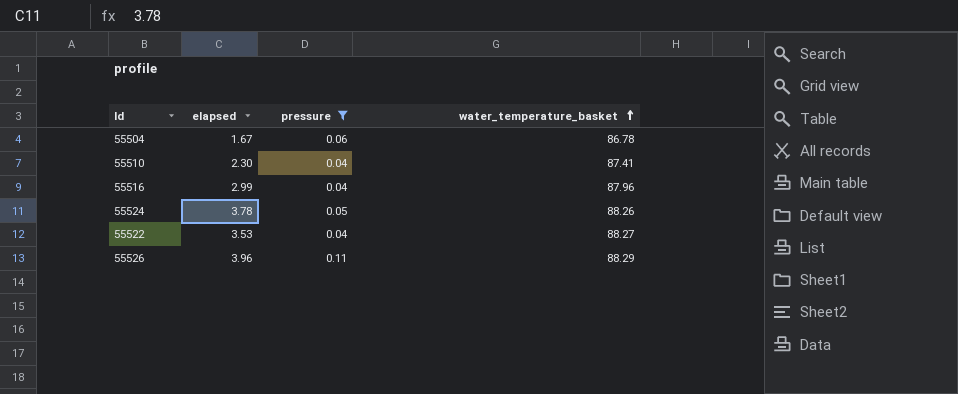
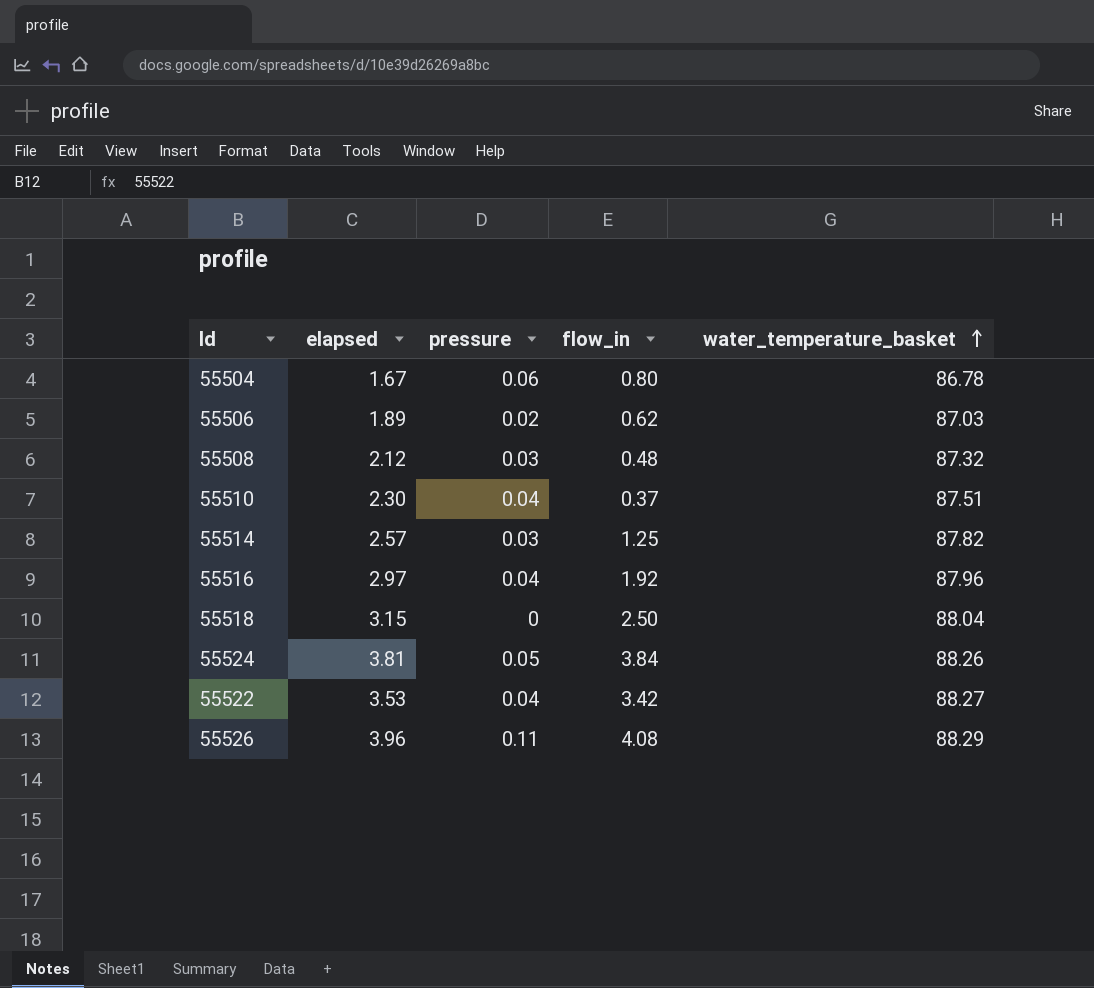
filter: pressure >= 0.04 -> none
column flow_in | position: none -> 4
55510 | water_temperature_basket: 87.41 -> 87.51
55516 | elapsed: 2.99 -> 2.97
55524 | elapsed: 3.78 -> 3.81

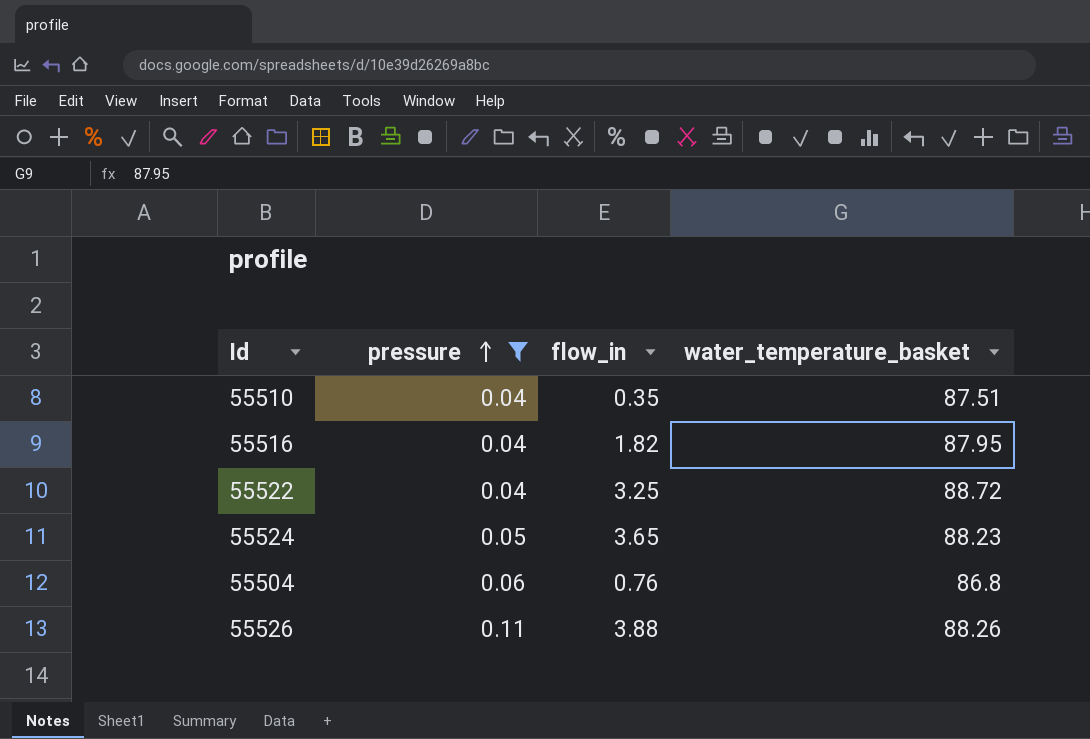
filter: none -> pressure >= 0.04
row order: water_temperature_basket ascending -> pressure ascending
column elapsed | position: 2 -> none
55510 | flow_in: 0.37 -> 0.35
55516 | flow_in: 1.92 -> 1.82
55516 | water_temperature_basket: 87.96 -> 87.95
55522 | flow_in: 3.42 -> 3.25
55522 | water_temperature_basket: 88.27 -> 88.72
55524 | flow_in: 3.84 -> 3.65
55524 | water_temperature_basket: 88.26 -> 88.23
55504 | flow_in: 0.80 -> 0.76
55504 | water_temperature_basket: 86.78 -> 86.8
55526 | flow_in: 4.08 -> 3.88
55526 | water_temperature_basket: 88.29 -> 88.26

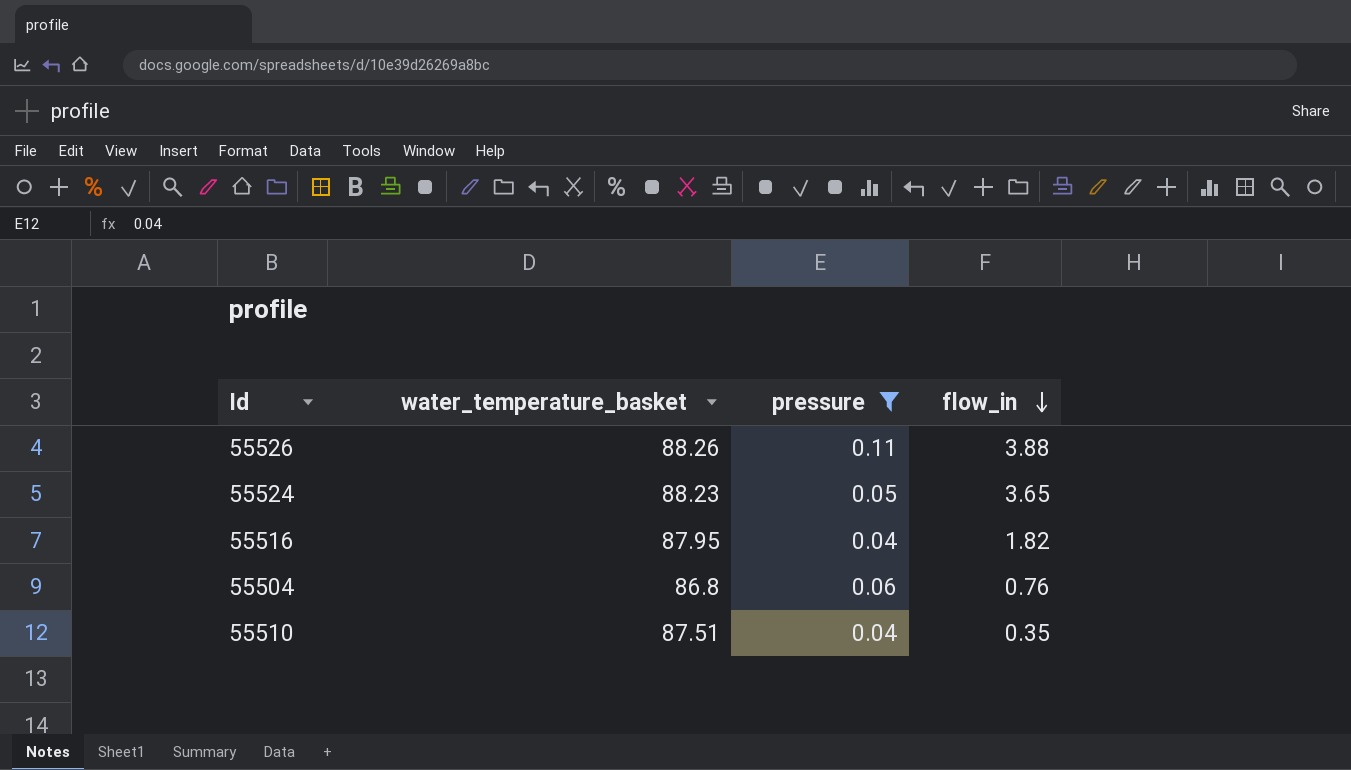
row order: pressure ascending -> flow_in descending
column water_temperature_basket | position: 4 -> 2
row 55522: 0.04 | 3.25 | 88.72 -> none

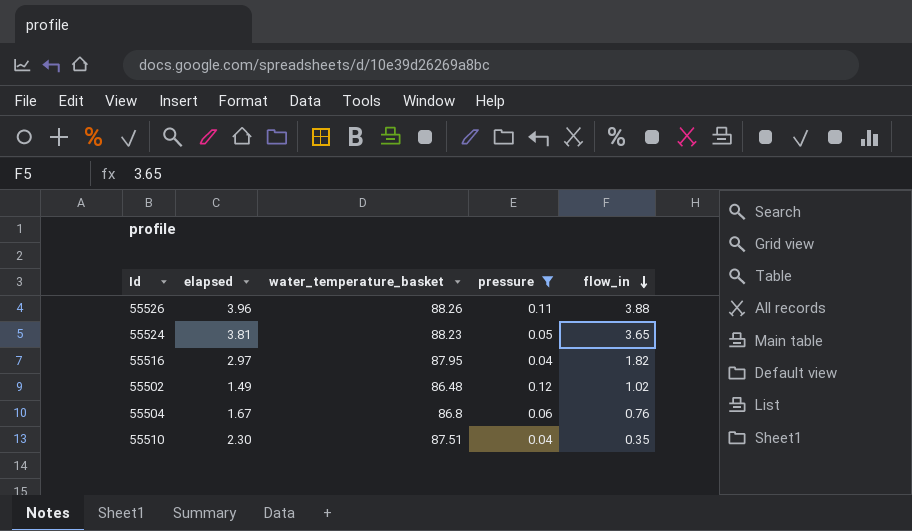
column elapsed | position: none -> 2
row 55502: none -> 1.49 | 86.48 | 0.12 | 1.02

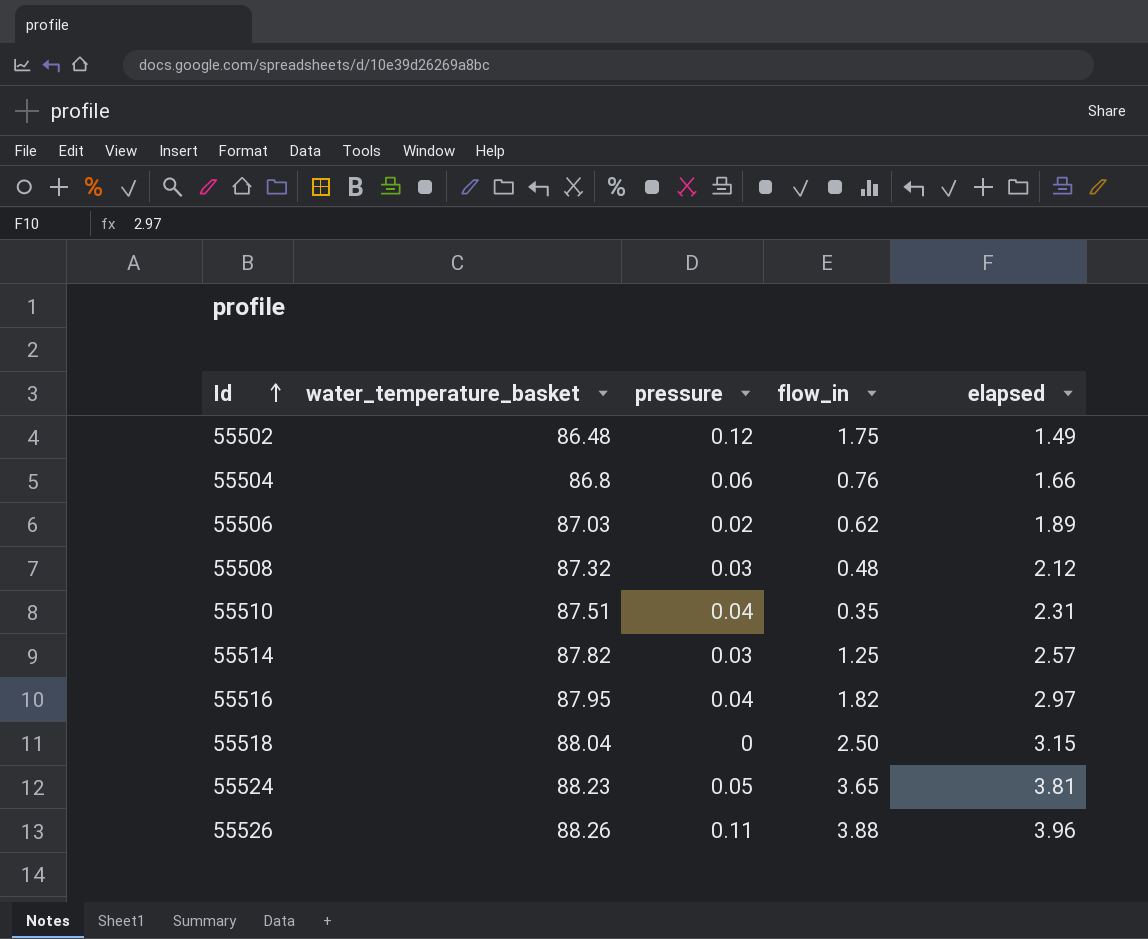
filter: pressure >= 0.04 -> none
row order: flow_in descending -> Id ascending
column elapsed | position: 2 -> 5
55502 | flow_in: 1.02 -> 1.75
55504 | elapsed: 1.67 -> 1.66
55510 | elapsed: 2.30 -> 2.31

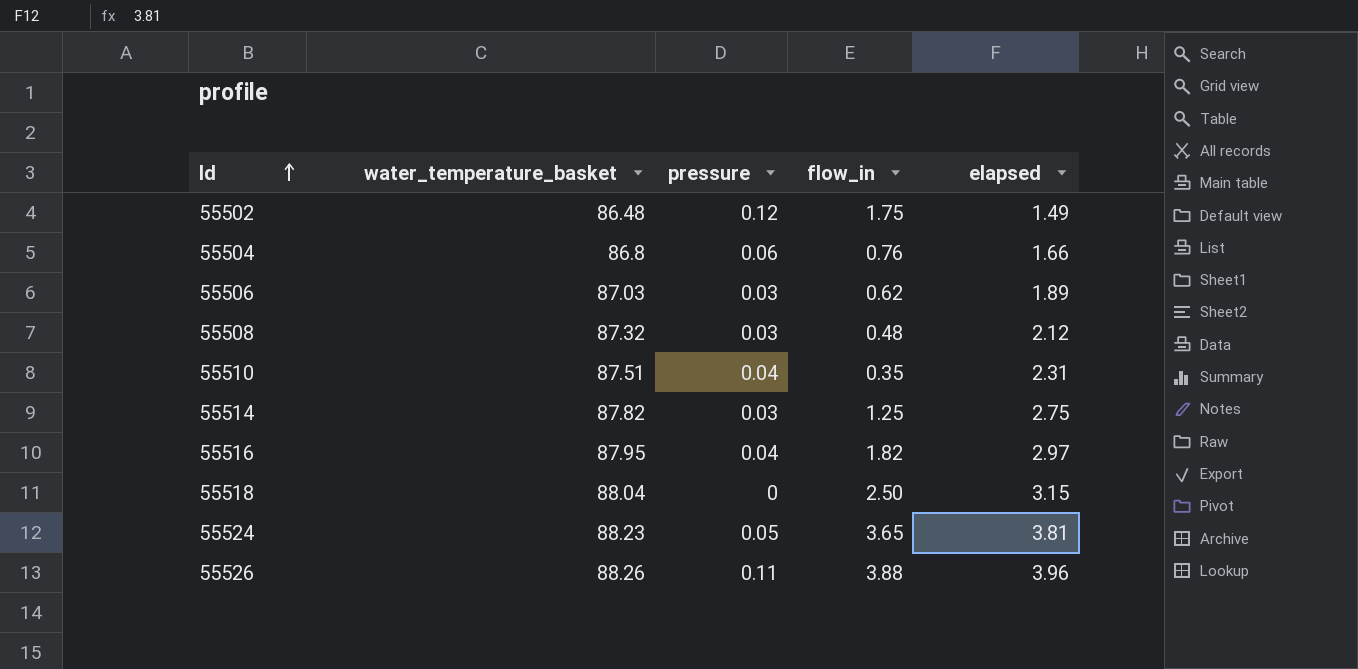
55506 | pressure: 0.02 -> 0.03
55514 | elapsed: 2.57 -> 2.75

